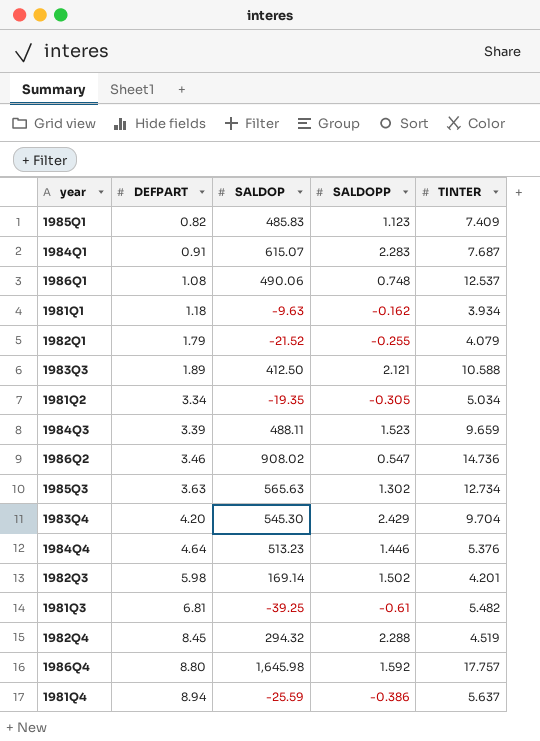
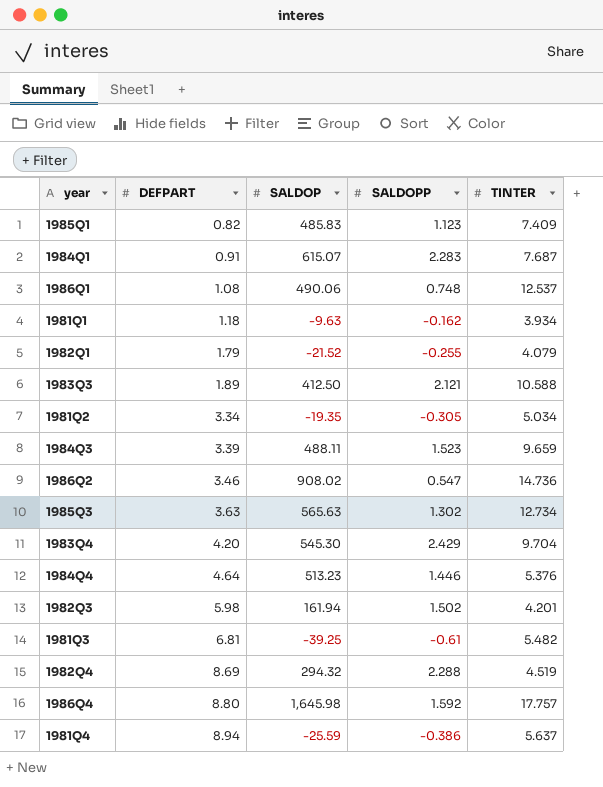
1982Q3 | SALDOP: 169.14 -> 161.94
1982Q4 | DEFPART: 8.45 -> 8.69

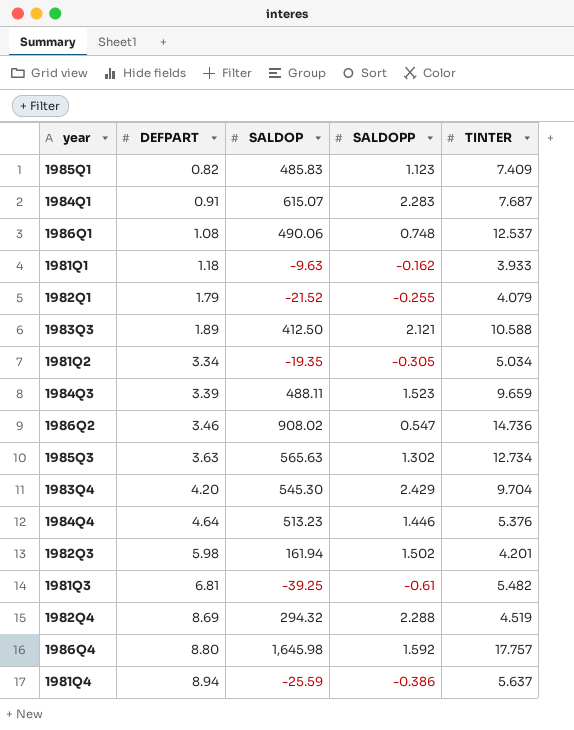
1981Q1 | TINTER: 3.934 -> 3.933

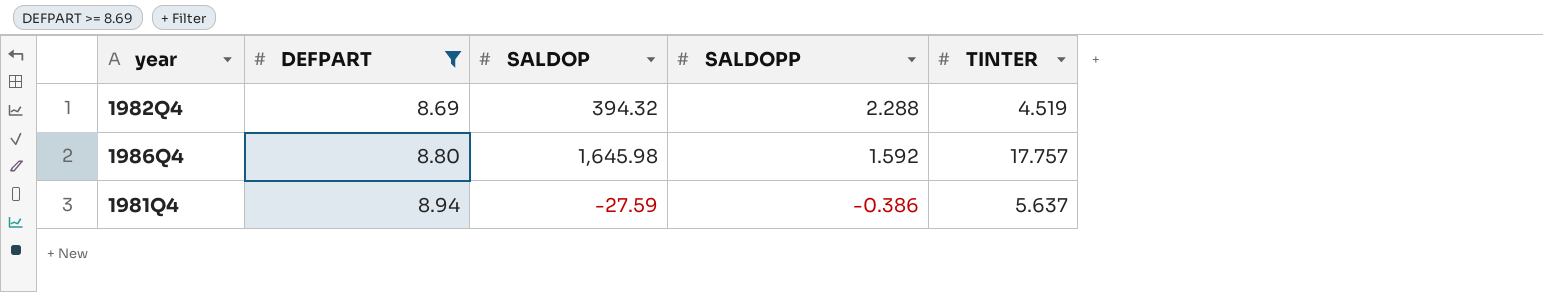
filter: none -> DEFPART >= 8.69
1982Q4 | SALDOP: 294.32 -> 394.32
1981Q4 | SALDOP: -25.59 -> -27.59

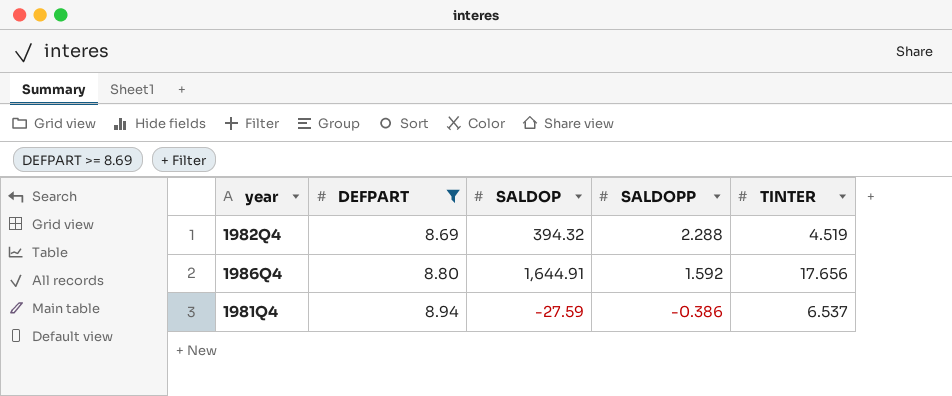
1986Q4 | SALDOP: 1,645.98 -> 1,644.91
1986Q4 | TINTER: 17.757 -> 17.656
1981Q4 | TINTER: 5.637 -> 6.537

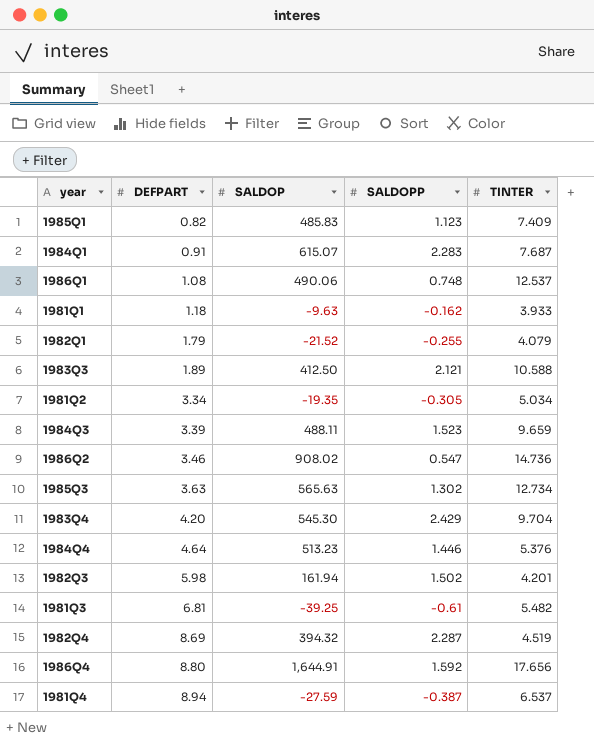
filter: DEFPART >= 8.69 -> none
1982Q4 | SALDOPP: 2.288 -> 2.287
1981Q4 | SALDOPP: -0.386 -> -0.387

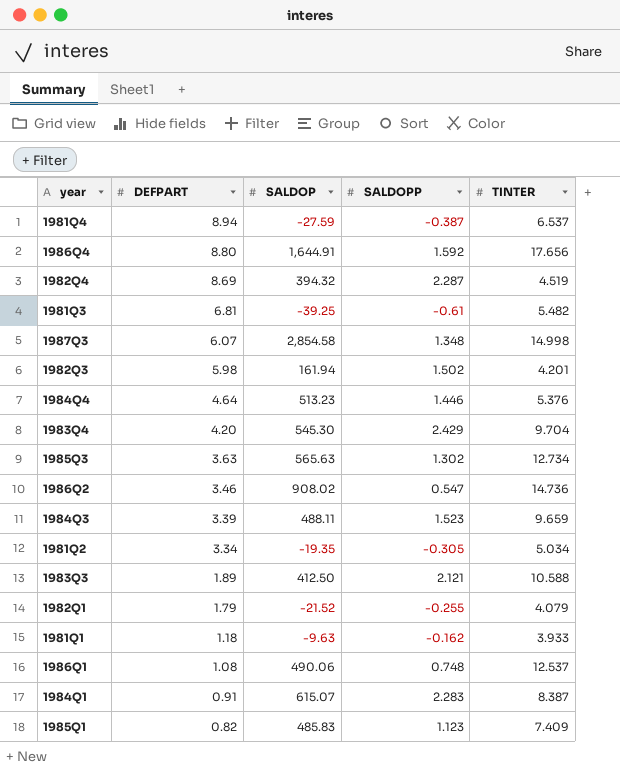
row order: DEFPART ascending -> DEFPART descending
row 1987Q3: none -> 6.07 | 2,854.58 | 1.348 | 14.998
1984Q1 | TINTER: 7.687 -> 8.387

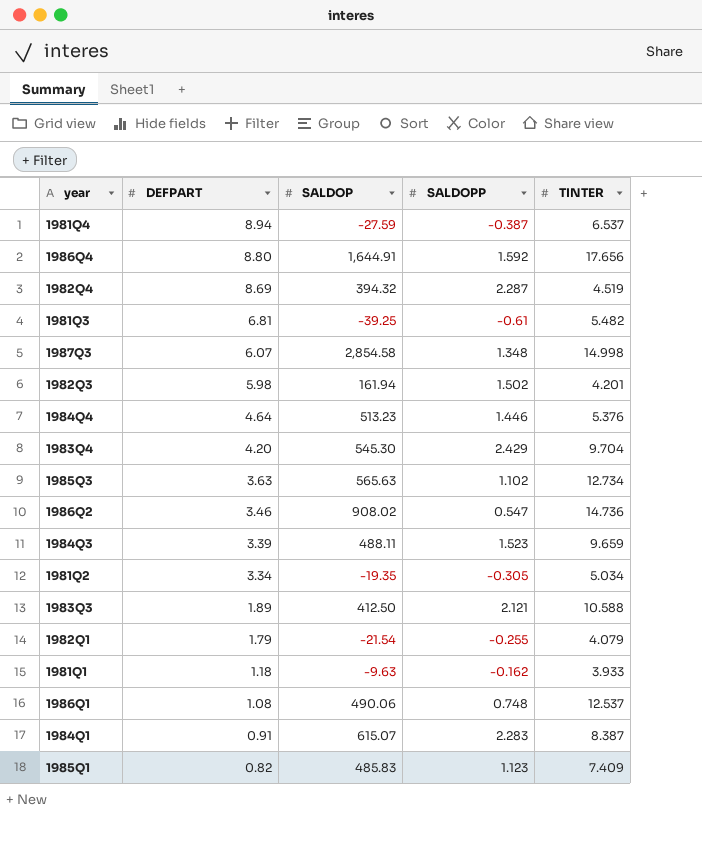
1985Q3 | SALDOPP: 1.302 -> 1.102
1982Q1 | SALDOP: -21.52 -> -21.54

